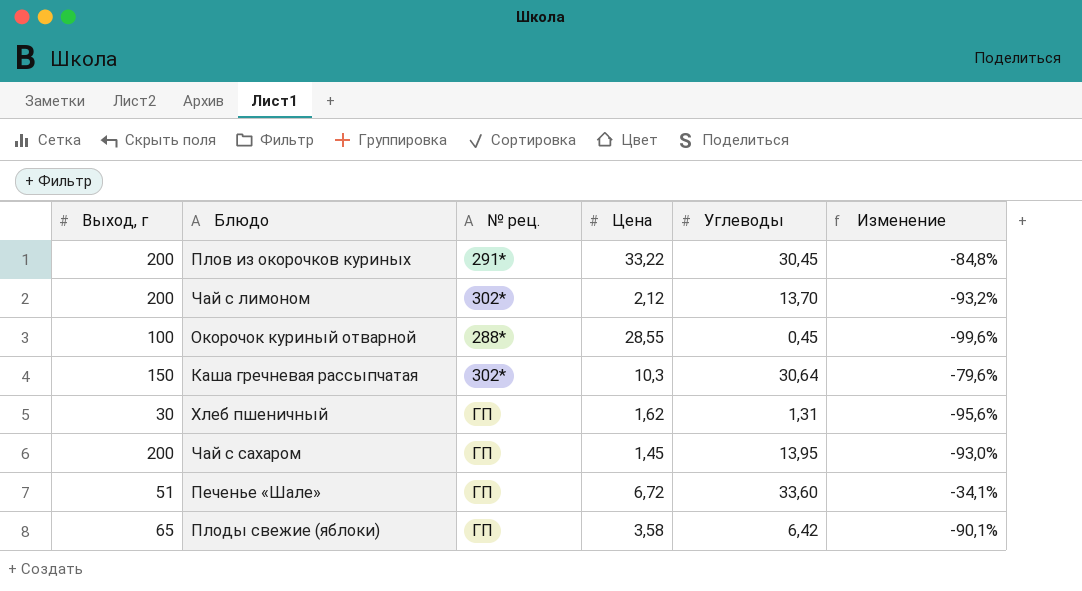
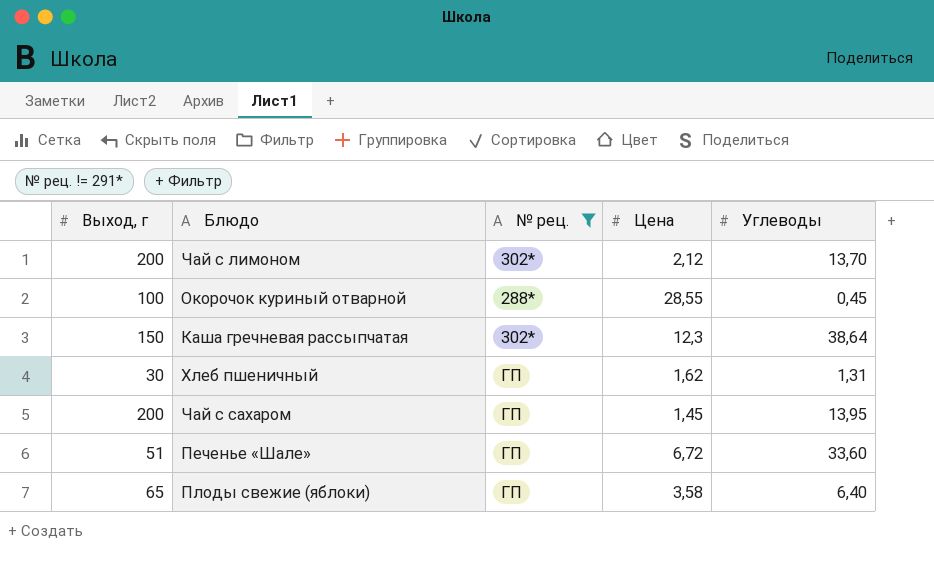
filter: none -> № рец. != 291*
column Изменение | formula: ([Углеводы] - [Выход, г]) / [Выход, г] -> none
Каша гречневая рассыпчатая | Цена: 10,3 -> 12,3
Каша гречневая рассыпчатая | Углеводы: 30,64 -> 38,64
Плоды свежие (яблоки) | Углеводы: 6,42 -> 6,40

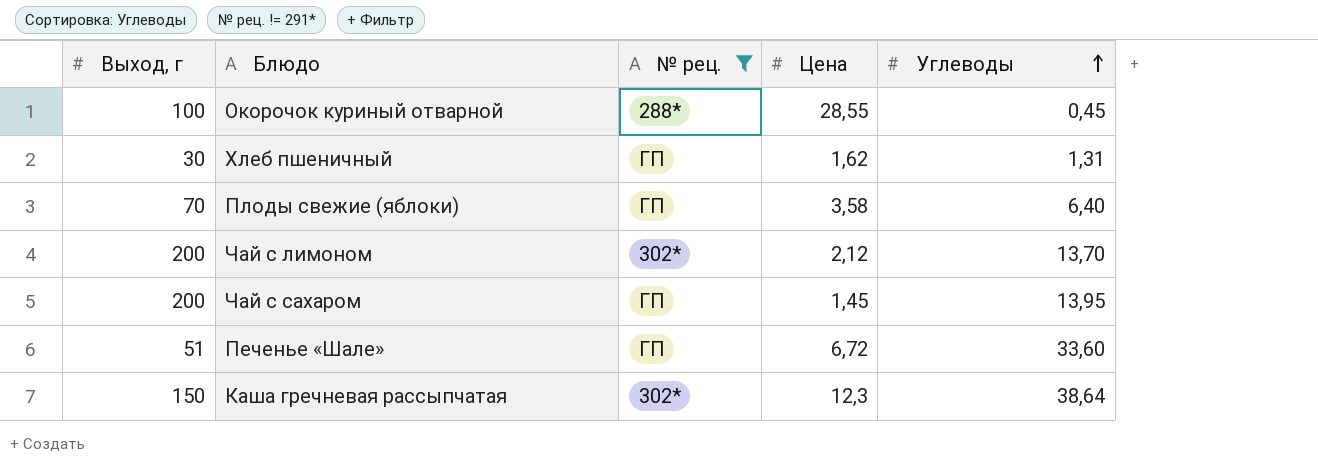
row order: none -> Углеводы ascending
Плоды свежие (яблоки) | Выход, г: 65 -> 70

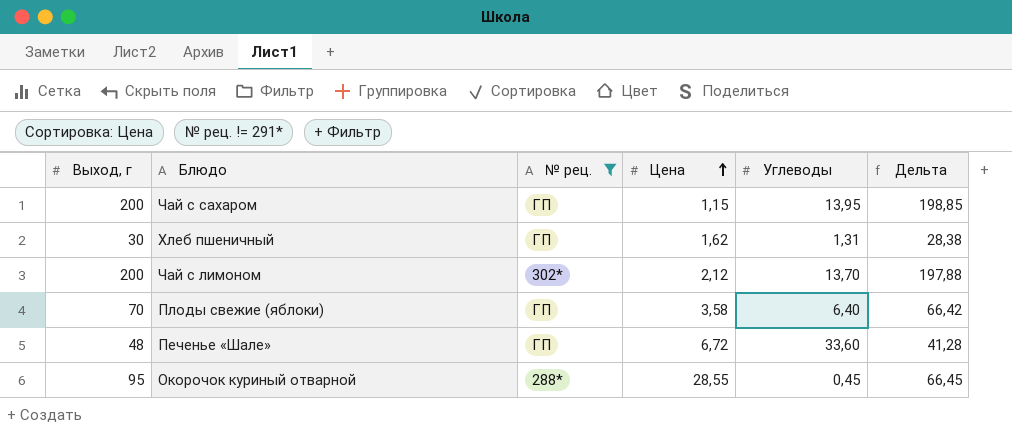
row order: Углеводы ascending -> Цена ascending
column Дельта | formula: none -> [Выход, г] - [Цена]
row Каша гречневая рассыпчатая: 150 | 302* | 12,3 | 38,64 -> none
Чай с сахаром | Цена: 1,45 -> 1,15
Печенье «Шале» | Выход, г: 51 -> 48
Окорочок куриный отварной | Выход, г: 100 -> 95

